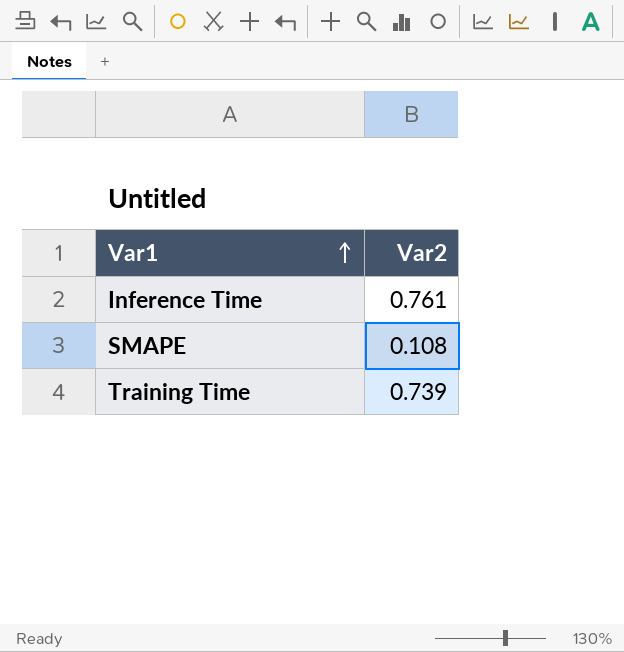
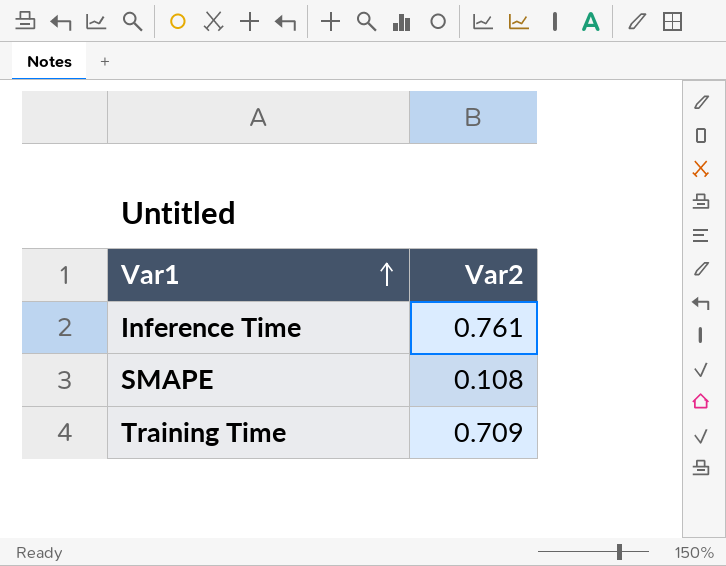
Training Time | Var2: 0.739 -> 0.709

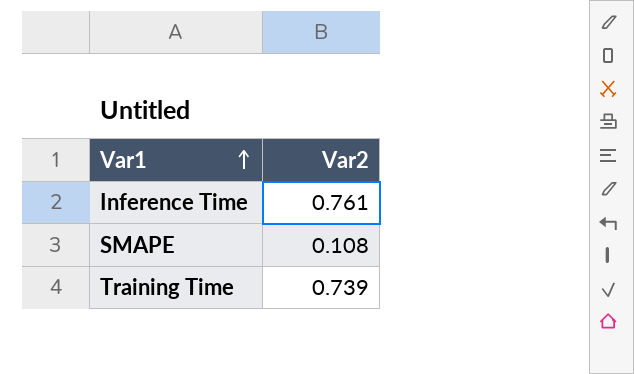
Training Time | Var2: 0.709 -> 0.739

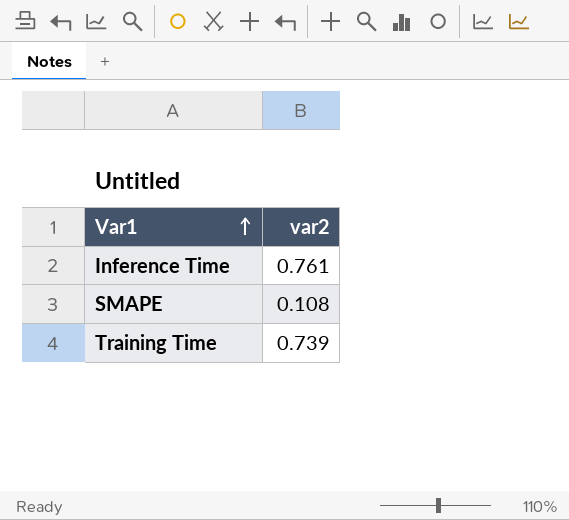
column name: Var2 -> var2

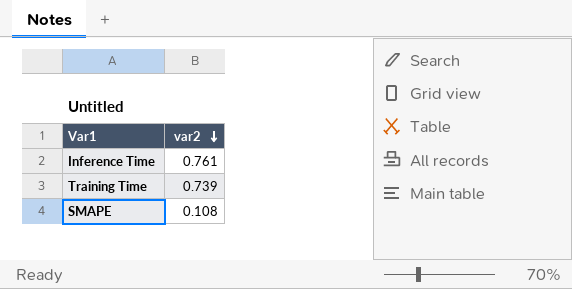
row order: Var1 ascending -> var2 descending

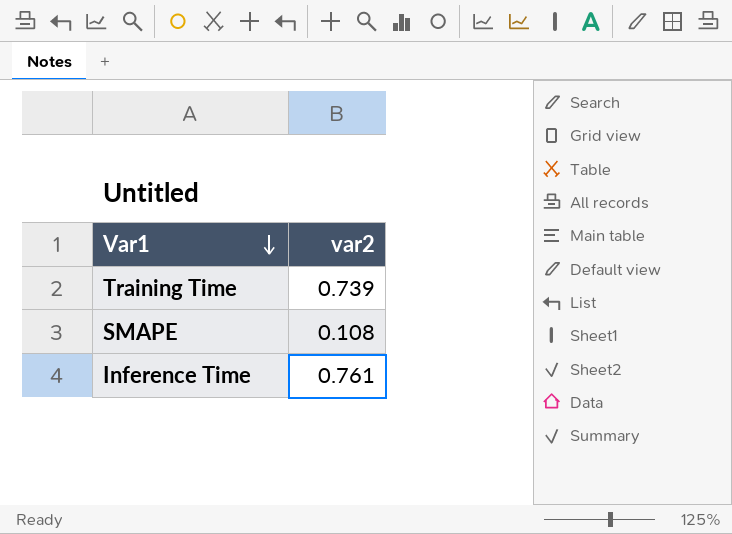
row order: var2 descending -> Var1 descending

